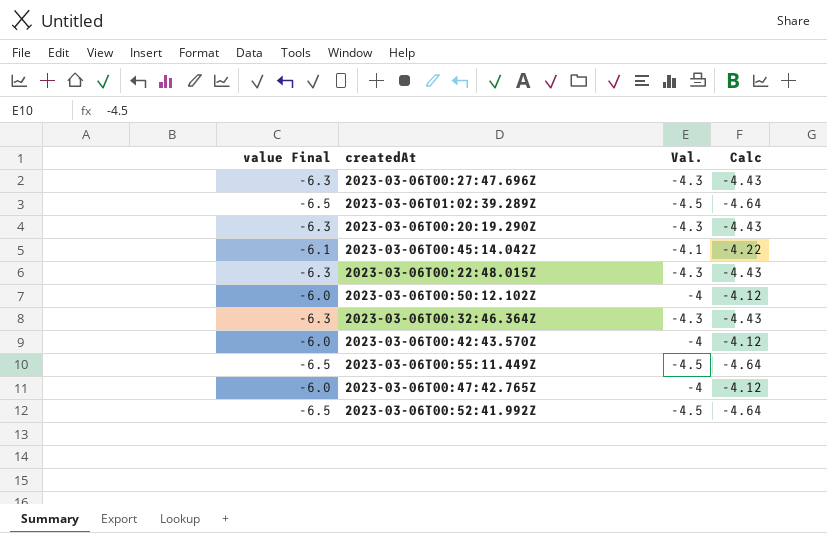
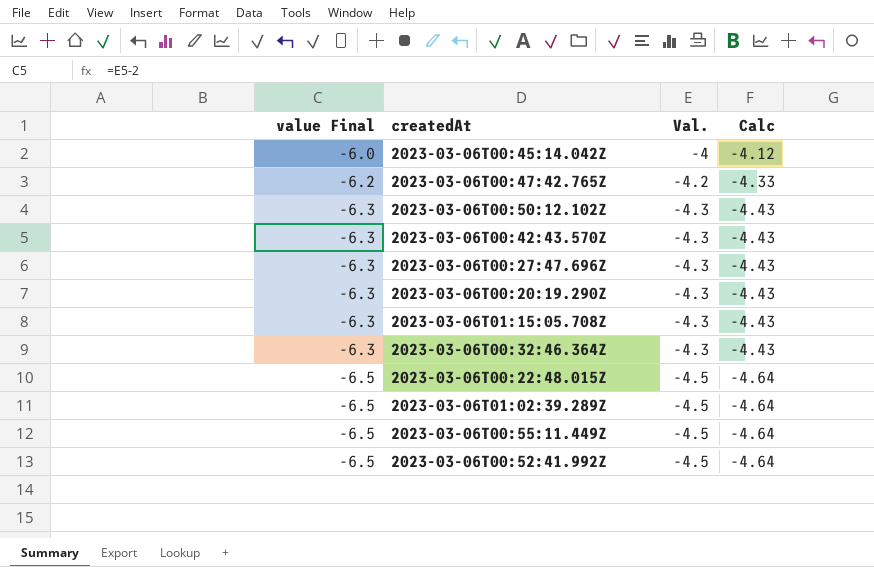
row order: none -> value Final descending
2023-03-06T00:45:14.042Z | value Final: -6.1 -> -6.0
2023-03-06T00:45:14.042Z | Val.: -4.1 -> -4
2023-03-06T00:45:14.042Z | Calc: -4.22 -> -4.12
2023-03-06T00:47:42.765Z | value Final: -6.0 -> -6.2
2023-03-06T00:47:42.765Z | Val.: -4 -> -4.2
2023-03-06T00:47:42.765Z | Calc: -4.12 -> -4.33
2023-03-06T00:50:12.102Z | value Final: -6.0 -> -6.3
2023-03-06T00:50:12.102Z | Val.: -4 -> -4.3
2023-03-06T00:50:12.102Z | Calc: -4.12 -> -4.43
2023-03-06T00:42:43.570Z | value Final: -6.0 -> -6.3
2023-03-06T00:42:43.570Z | Val.: -4 -> -4.3
2023-03-06T00:42:43.570Z | Calc: -4.12 -> -4.43
row 2023-03-06T01:15:05.708Z: none -> -6.3 | -4.3 | -4.43
2023-03-06T00:22:48.015Z | value Final: -6.3 -> -6.5
2023-03-06T00:22:48.015Z | Val.: -4.3 -> -4.5
2023-03-06T00:22:48.015Z | Calc: -4.43 -> -4.64

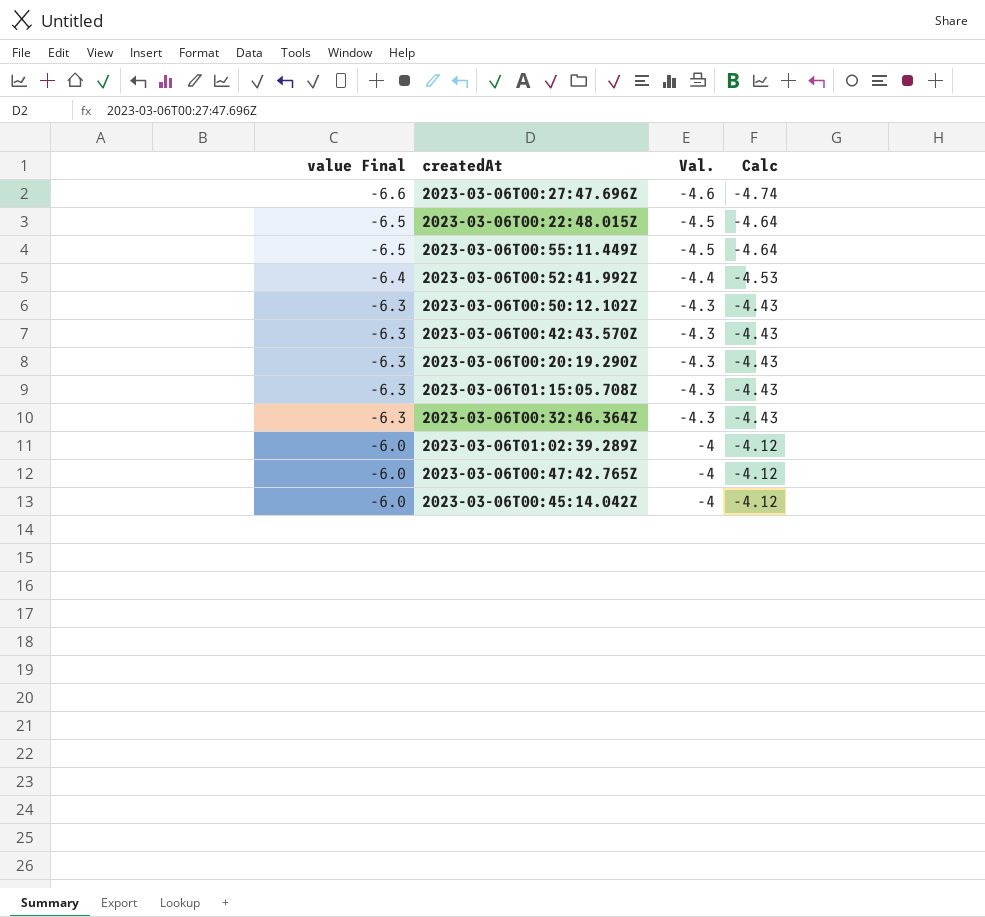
row order: value Final descending -> value Final ascending
2023-03-06T00:27:47.696Z | value Final: -6.3 -> -6.6
2023-03-06T00:27:47.696Z | Val.: -4.3 -> -4.6
2023-03-06T00:27:47.696Z | Calc: -4.43 -> -4.74
2023-03-06T00:52:41.992Z | value Final: -6.5 -> -6.4
2023-03-06T00:52:41.992Z | Val.: -4.5 -> -4.4
2023-03-06T00:52:41.992Z | Calc: -4.64 -> -4.53
2023-03-06T01:02:39.289Z | value Final: -6.5 -> -6.0
2023-03-06T01:02:39.289Z | Val.: -4.5 -> -4
2023-03-06T01:02:39.289Z | Calc: -4.64 -> -4.12
2023-03-06T00:47:42.765Z | value Final: -6.2 -> -6.0
2023-03-06T00:47:42.765Z | Val.: -4.2 -> -4
2023-03-06T00:47:42.765Z | Calc: -4.33 -> -4.12

